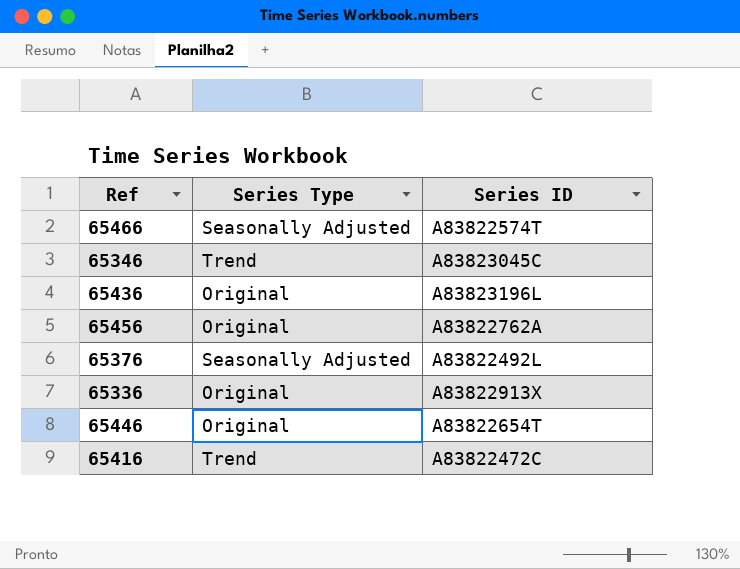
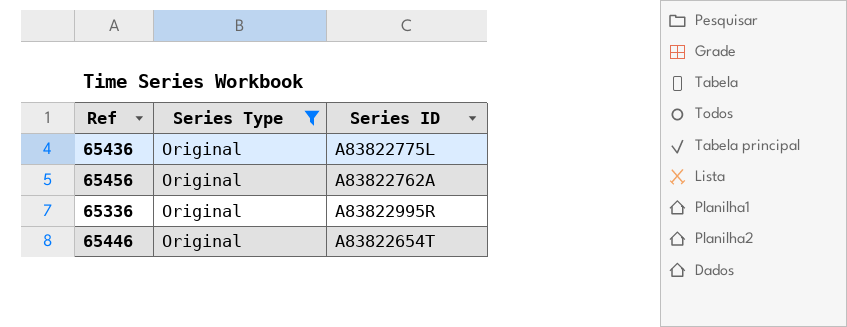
filter: none -> Series Type = Original
65436 | Series ID: A83823196L -> A83822775L
65336 | Series ID: A83822913X -> A83822995R

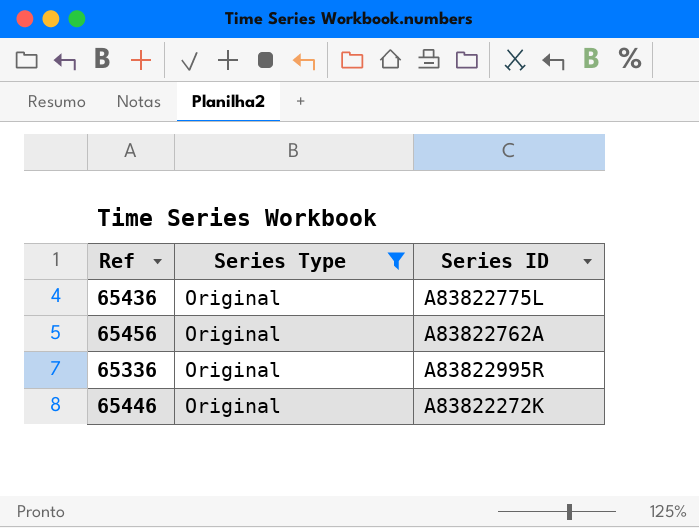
65446 | Series ID: A83822654T -> A83822272K

